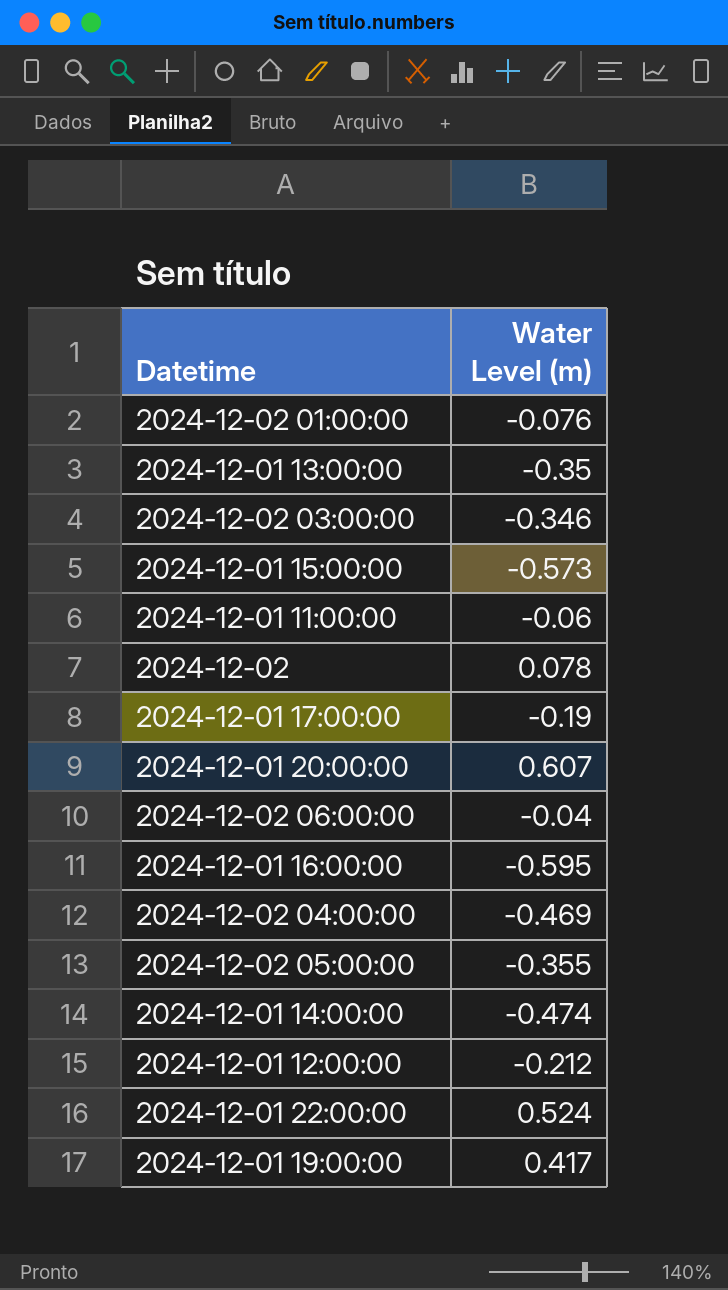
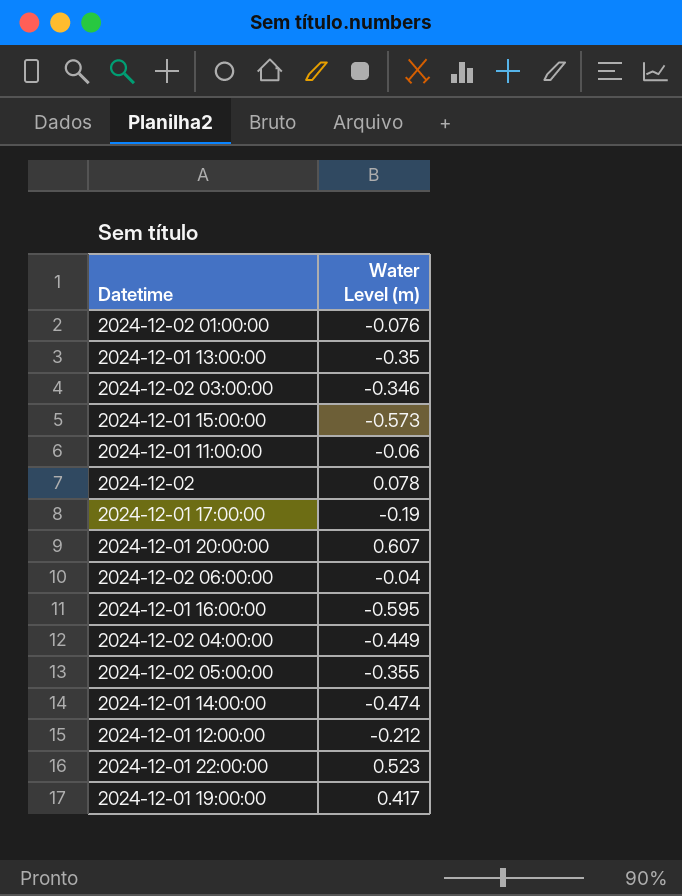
2024-12-02 04:00:00 | Water Level (m): -0.469 -> -0.449
2024-12-01 22:00:00 | Water Level (m): 0.524 -> 0.523

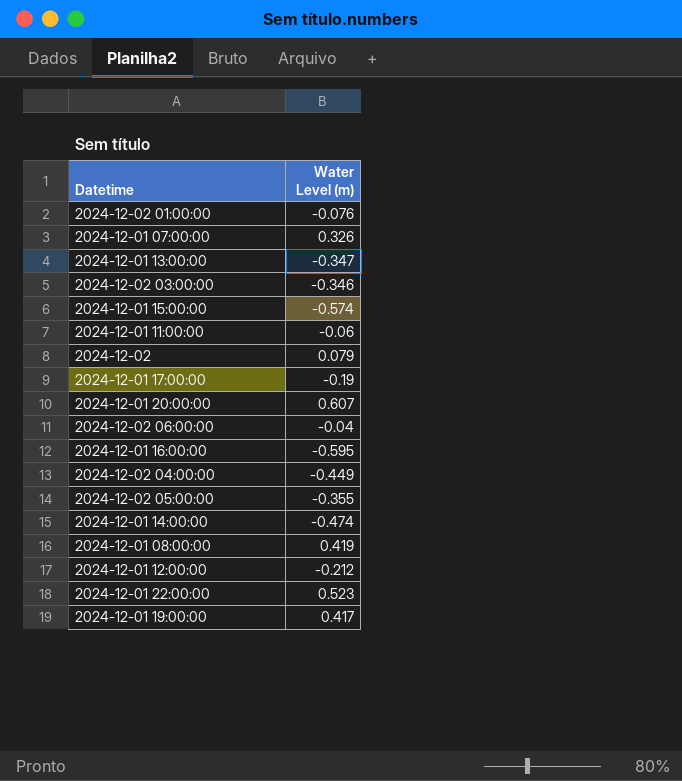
row 2024-12-01 07:00:00: none -> 0.326
2024-12-01 13:00:00 | Water Level (m): -0.35 -> -0.347
2024-12-01 15:00:00 | Water Level (m): -0.573 -> -0.574
2024-12-02 | Water Level (m): 0.078 -> 0.079
row 2024-12-01 08:00:00: none -> 0.419

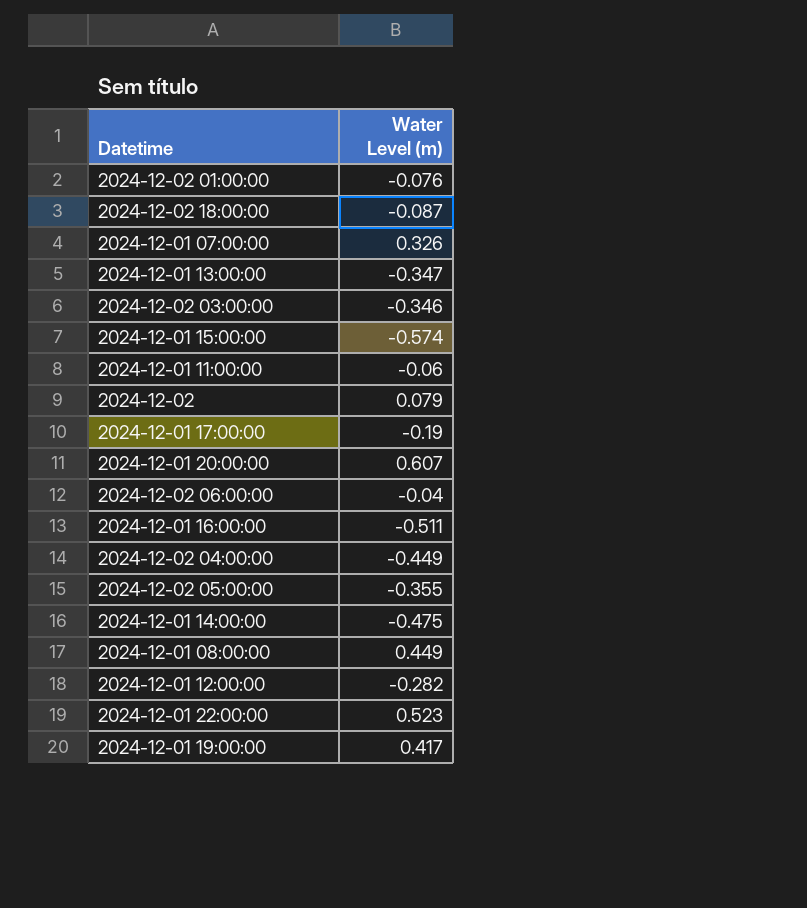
row 2024-12-02 18:00:00: none -> -0.087
2024-12-01 16:00:00 | Water Level (m): -0.595 -> -0.511
2024-12-01 14:00:00 | Water Level (m): -0.474 -> -0.475
2024-12-01 08:00:00 | Water Level (m): 0.419 -> 0.449
2024-12-01 12:00:00 | Water Level (m): -0.212 -> -0.282

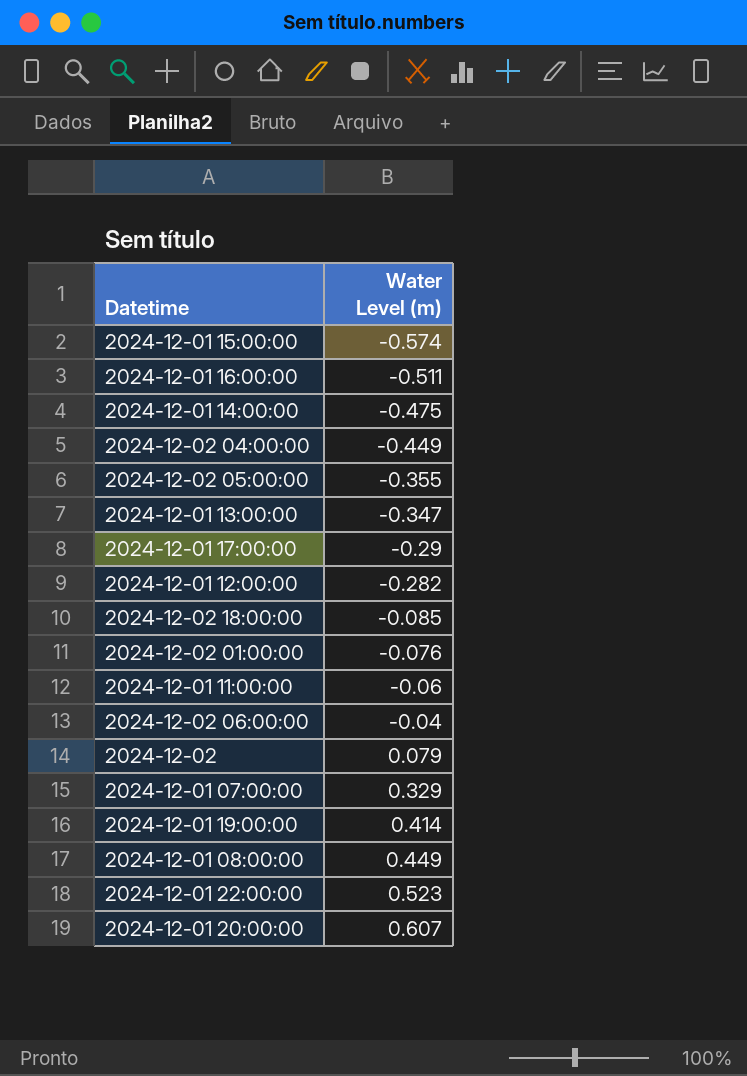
row order: none -> Water Level (m) ascending
row 2024-12-02 03:00:00: -0.346 -> none
2024-12-01 17:00:00 | Water Level (m): -0.19 -> -0.29
2024-12-02 18:00:00 | Water Level (m): -0.087 -> -0.085
2024-12-01 07:00:00 | Water Level (m): 0.326 -> 0.329
2024-12-01 19:00:00 | Water Level (m): 0.417 -> 0.414

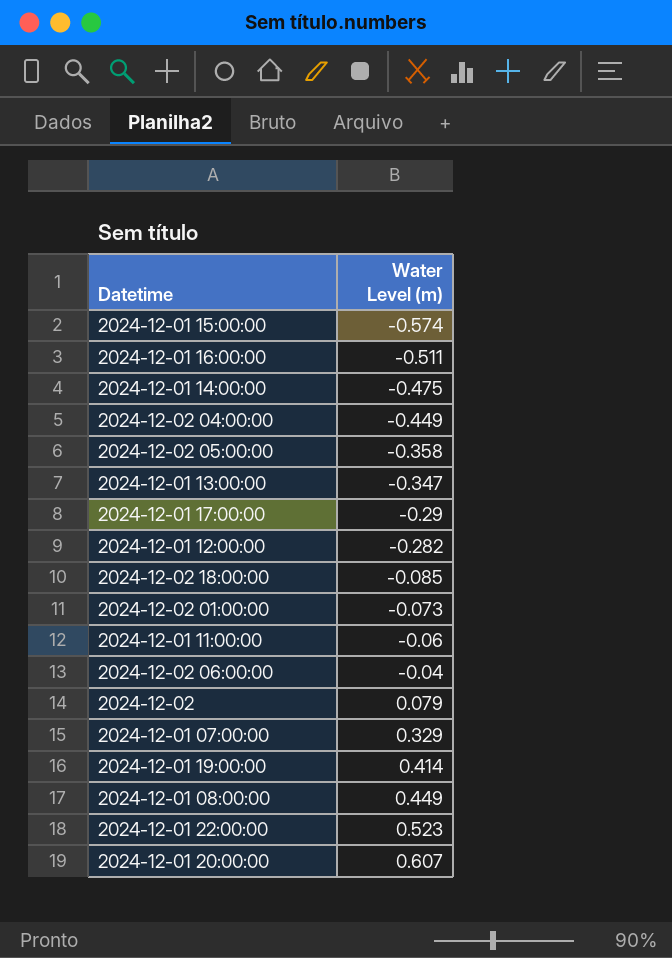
2024-12-02 05:00:00 | Water Level (m): -0.355 -> -0.358
2024-12-02 01:00:00 | Water Level (m): -0.076 -> -0.073

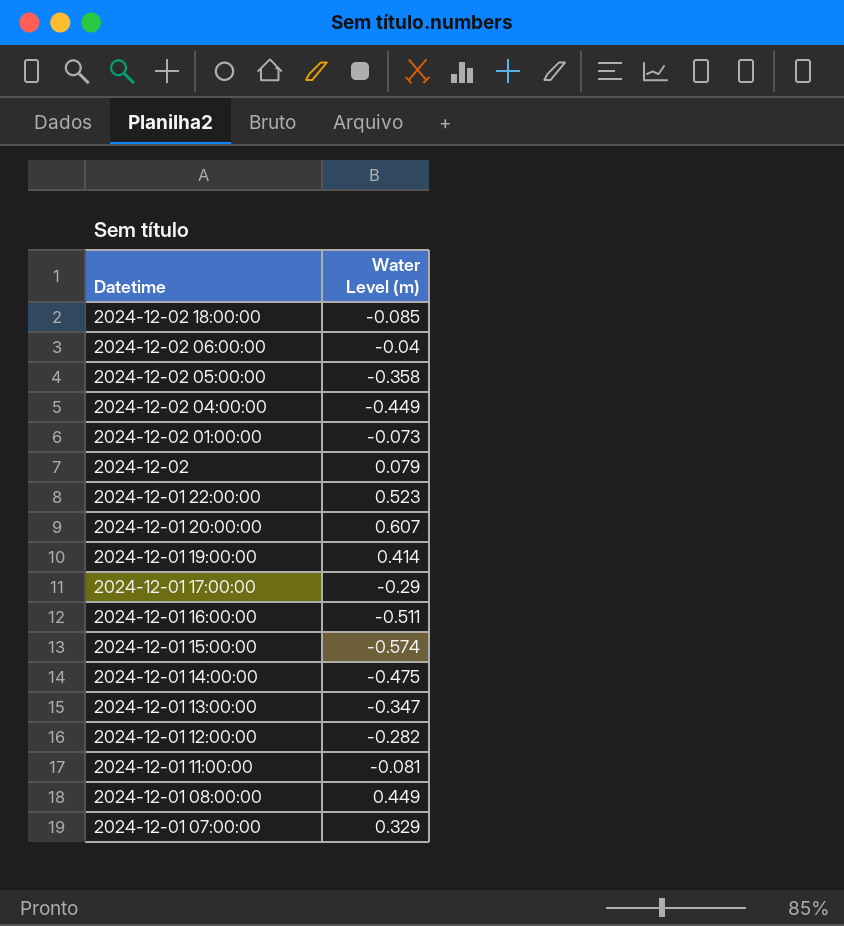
row order: Water Level (m) ascending -> Datetime descending
2024-12-01 11:00:00 | Water Level (m): -0.06 -> -0.081

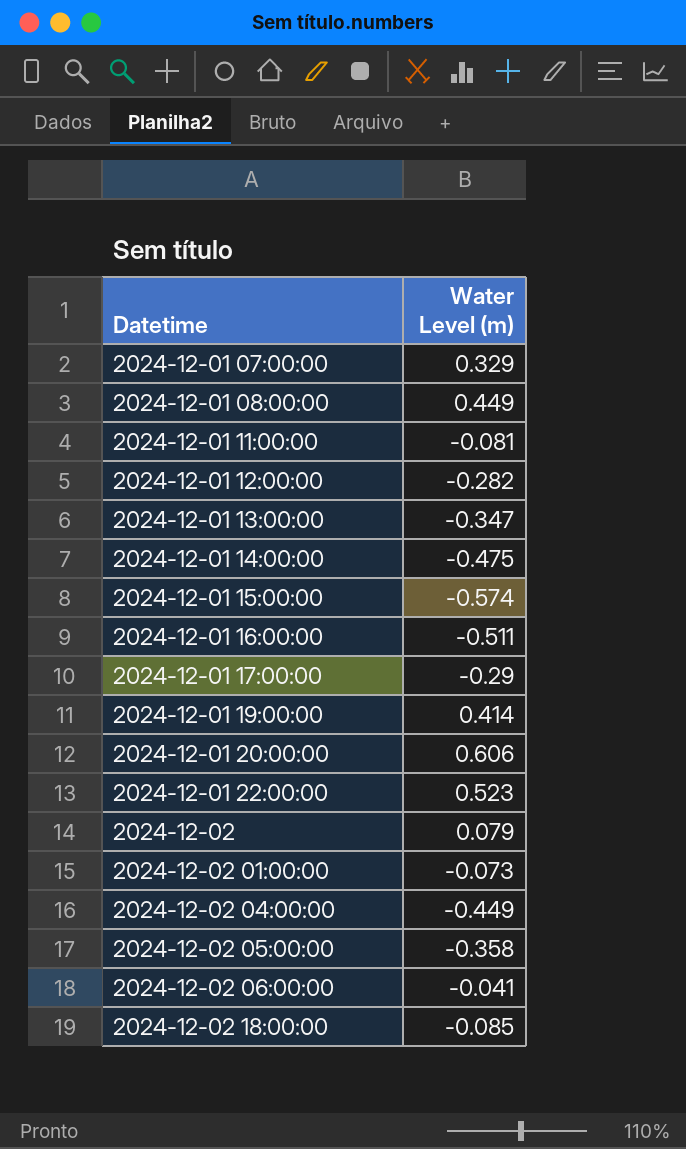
row order: Datetime descending -> Datetime ascending
2024-12-01 20:00:00 | Water Level (m): 0.607 -> 0.606
2024-12-02 06:00:00 | Water Level (m): -0.04 -> -0.041

